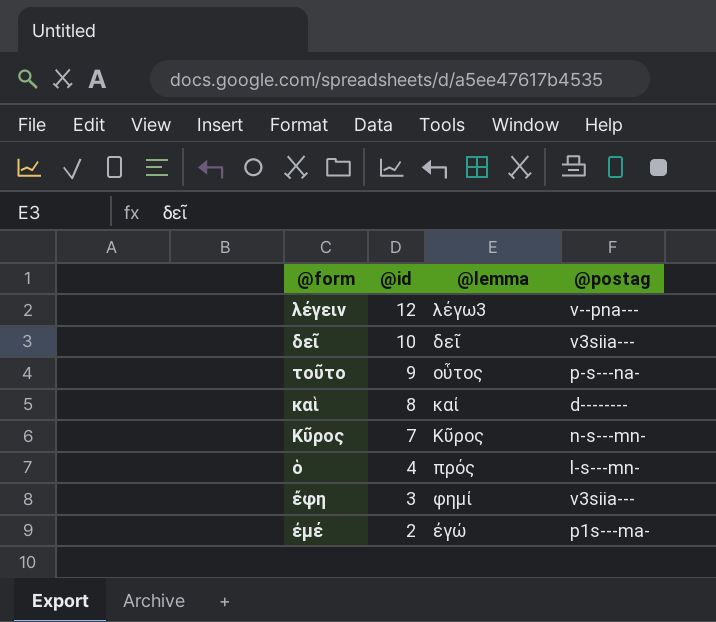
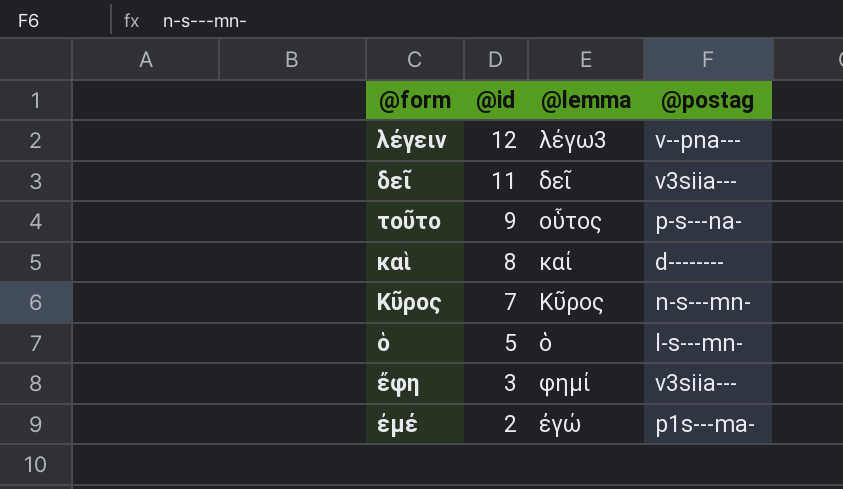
δεῖ | @id: 10 -> 11
ὁ | @id: 4 -> 5
ὁ | @lemma: πρός -> ὁ

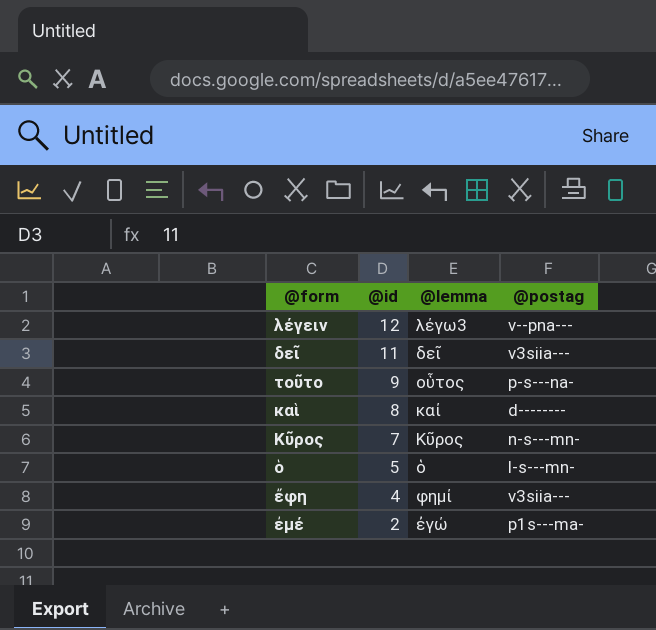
ἔφη | @id: 3 -> 4

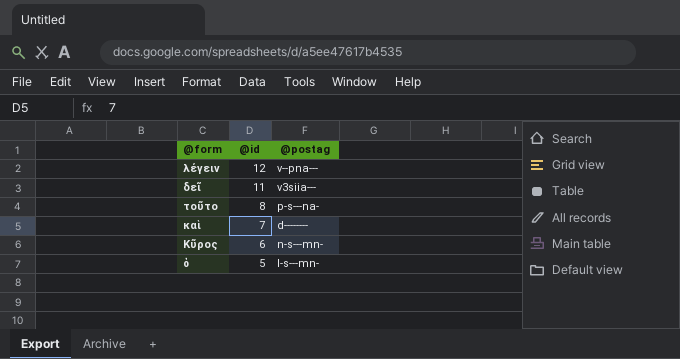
column @lemma | position: 3 -> none
row ἔφη: 4 | φημί | v3siia--- -> none
row ἐμέ: 2 | ἐγώ | p1s---ma- -> none
τοῦτο | @id: 9 -> 8
καὶ | @id: 8 -> 7
Κῦρος | @id: 7 -> 6

